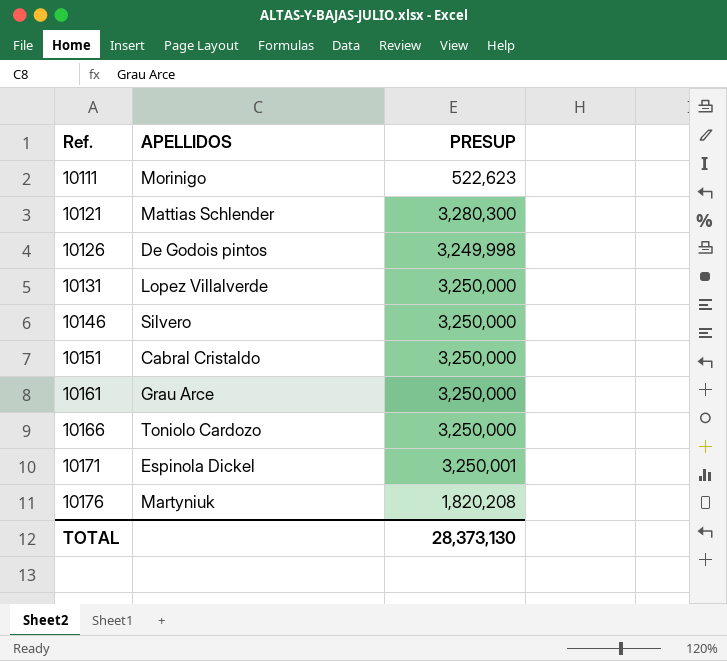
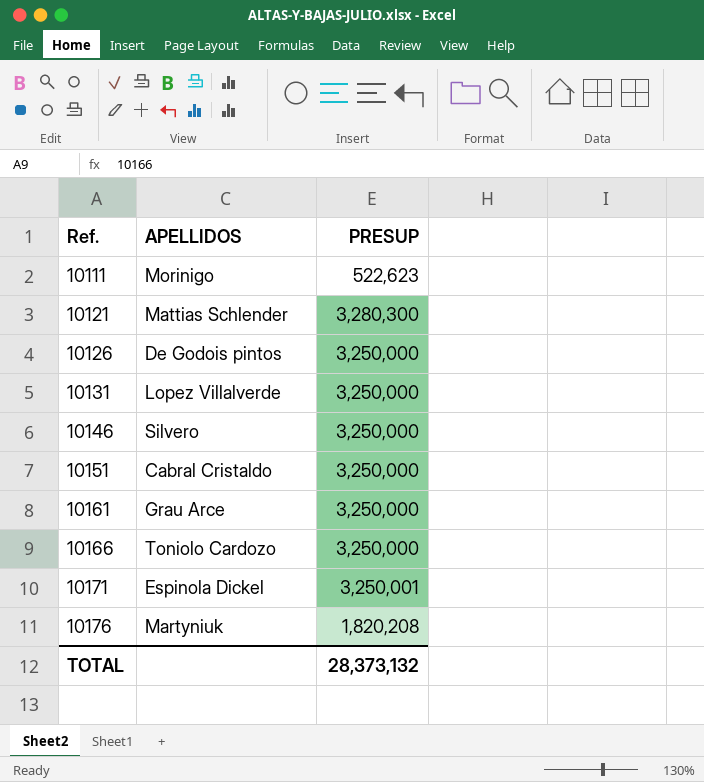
10126 | PRESUP: 3,249,998 -> 3,250,000
TOTAL | PRESUP: 28,373,130 -> 28,373,132

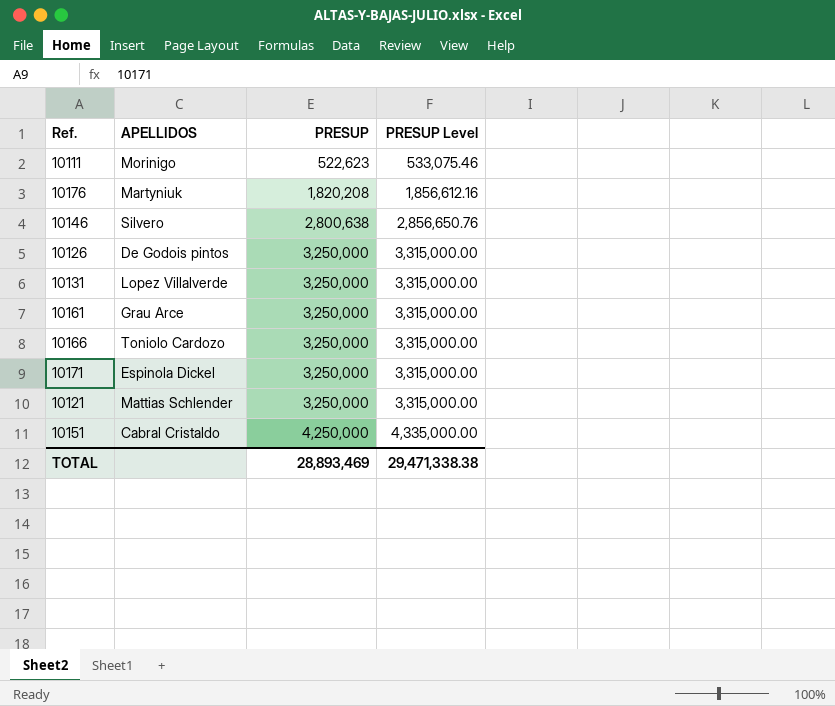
row order: Ref. ascending -> PRESUP ascending
column PRESUP Level | formula: none -> [PRESUP] * 1.02
10146 | PRESUP: 3,250,000 -> 2,800,638
10171 | PRESUP: 3,250,001 -> 3,250,000
10121 | PRESUP: 3,280,300 -> 3,250,000
10151 | PRESUP: 3,250,000 -> 4,250,000
TOTAL | PRESUP: 28,373,132 -> 28,893,469

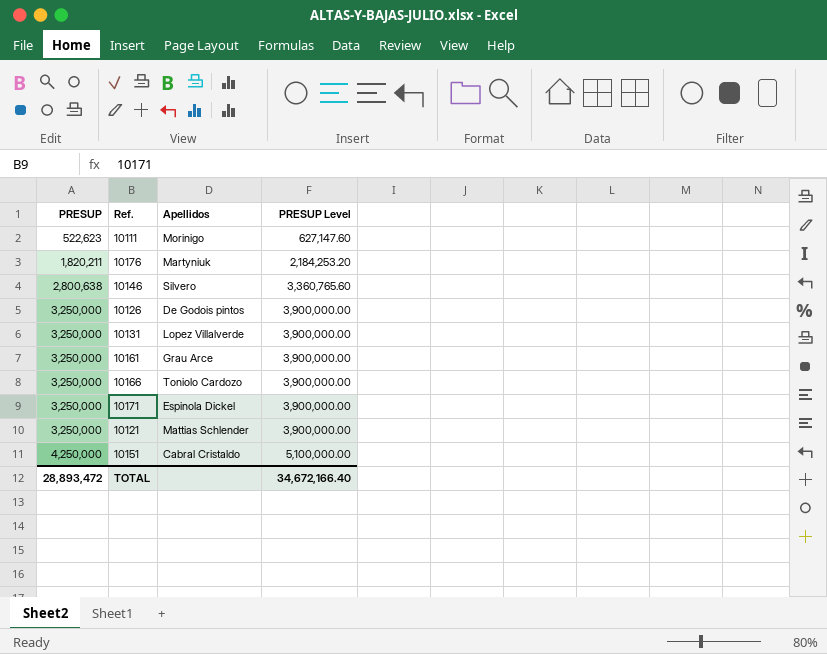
column PRESUP | position: 3 -> 1
column name: APELLIDOS -> Apellidos
column PRESUP Level | formula: [PRESUP] * 1.02 -> [PRESUP] * 1.2
10176 | PRESUP: 1,820,208 -> 1,820,211
TOTAL | PRESUP: 28,893,469 -> 28,893,472
TOTAL | PRESUP Level: 29,471,338.38 -> 34,672,166.40

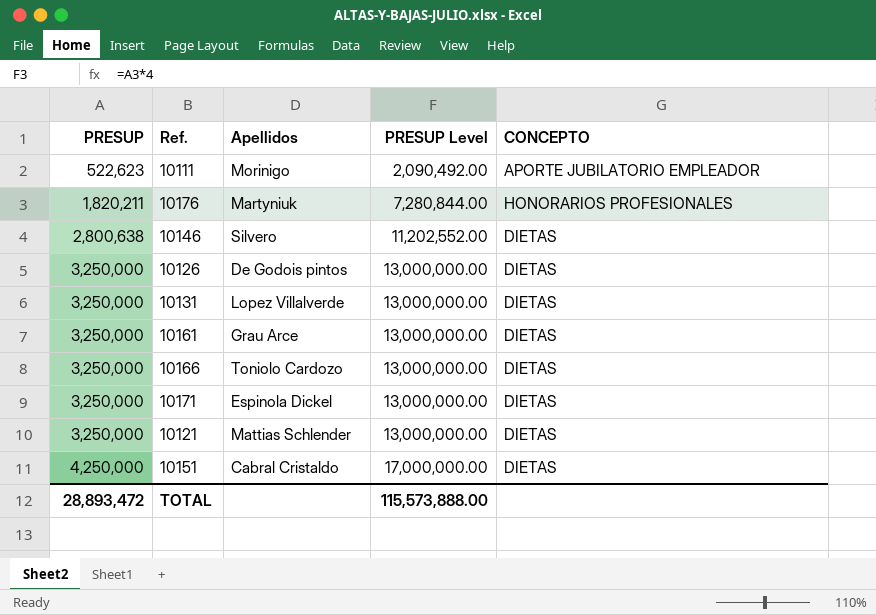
column PRESUP Level | formula: [PRESUP] * 1.2 -> [PRESUP] * 4
column CONCEPTO | position: none -> 5
TOTAL | PRESUP Level: 34,672,166.40 -> 115,573,888.00

